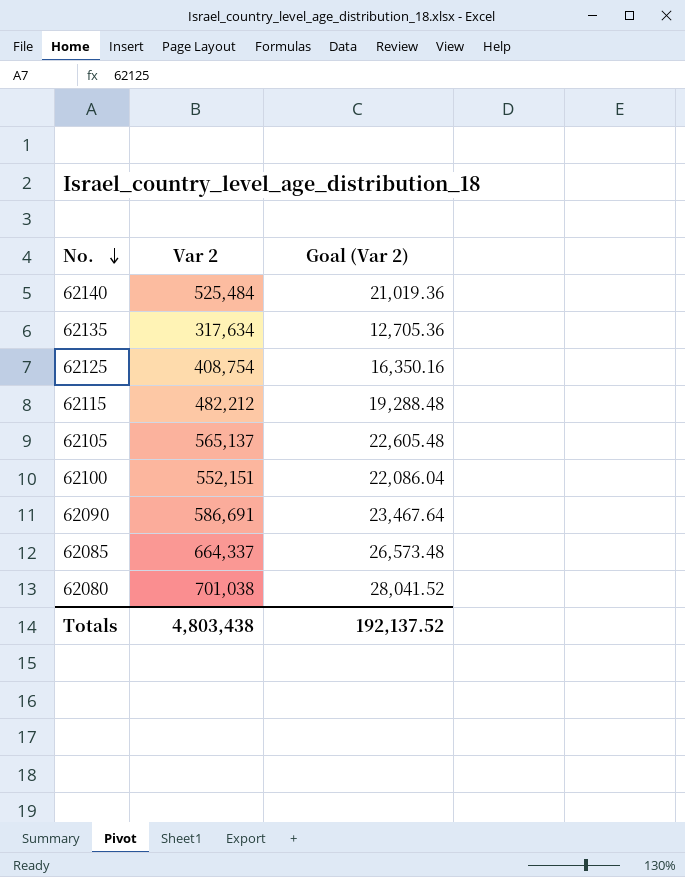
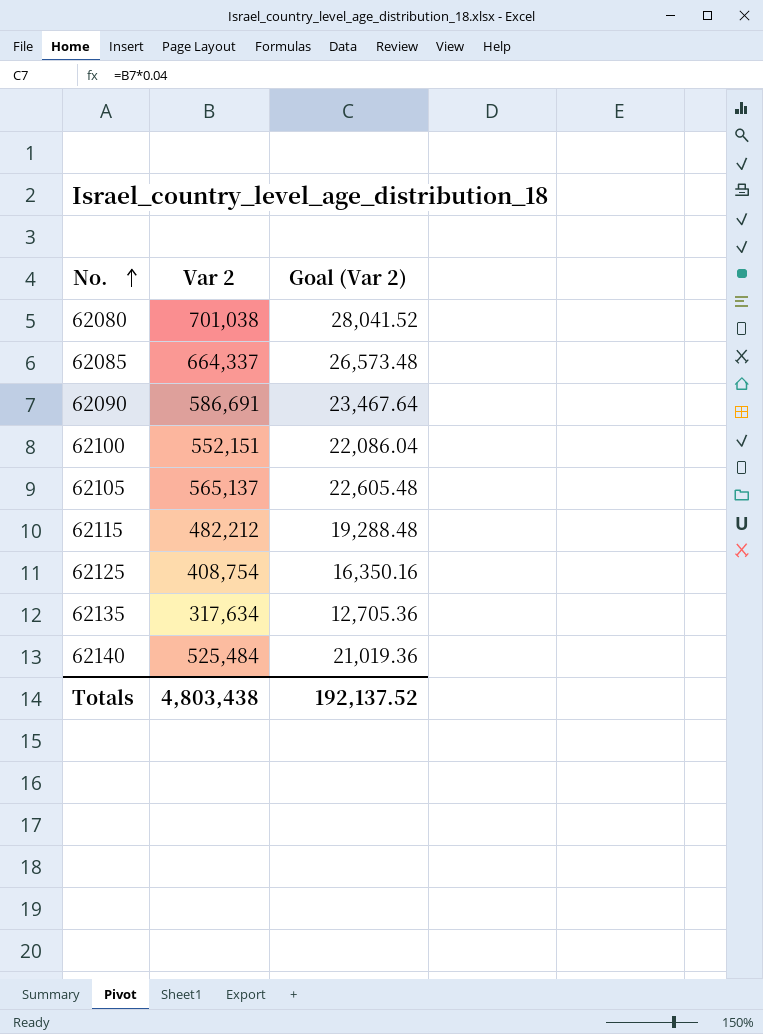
row order: No. descending -> No. ascending

